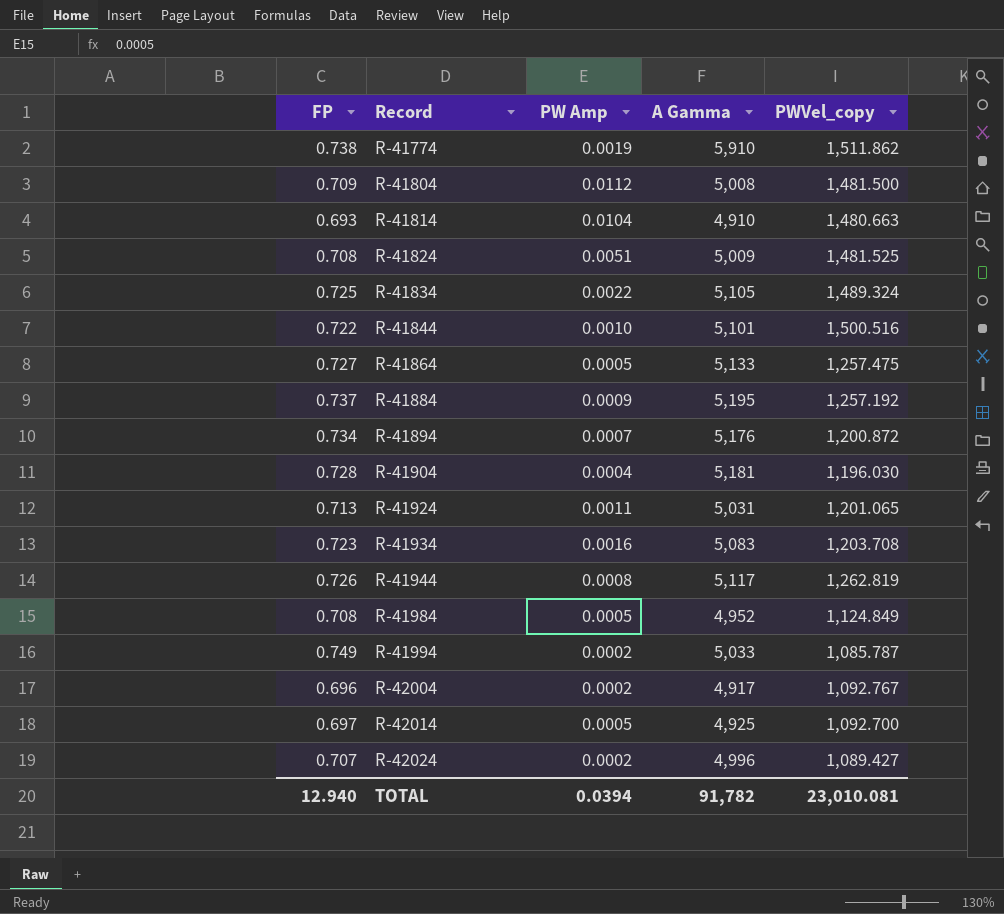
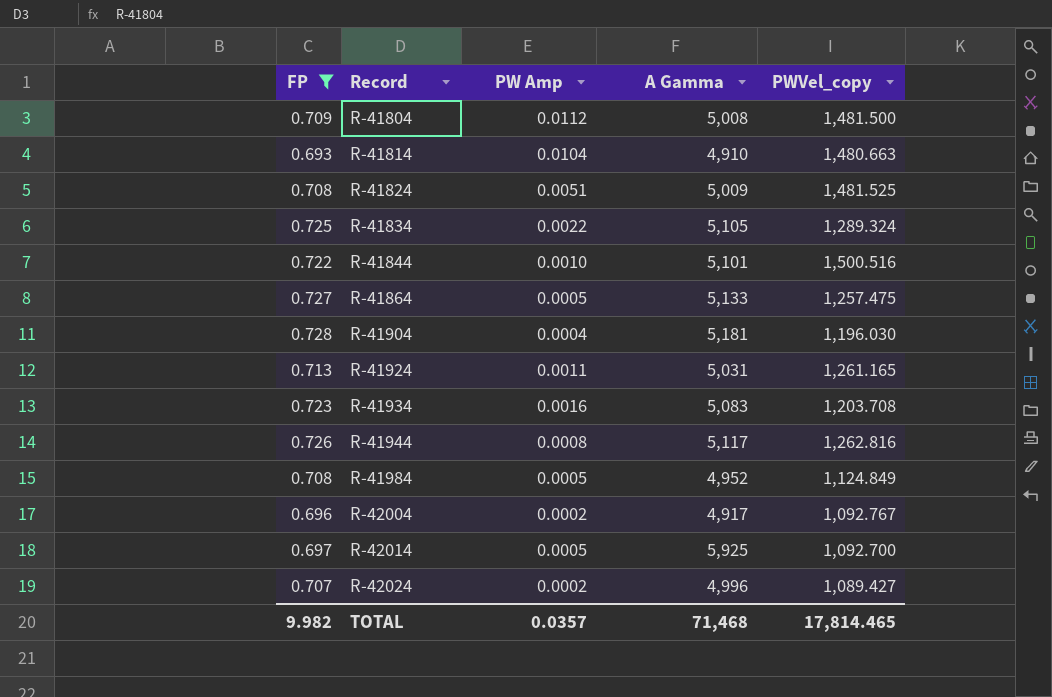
filter: none -> FP <= 0.728
R-41834 | PWVel_copy: 1,489.324 -> 1,289.324
R-41924 | PWVel_copy: 1,201.065 -> 1,261.165
R-41944 | PWVel_copy: 1,262.819 -> 1,262.816
R-42014 | A Gamma: 4,925 -> 5,925
TOTAL | FP: 12.940 -> 9.982
TOTAL | PW Amp: 0.0394 -> 0.0357
TOTAL | A Gamma: 91,782 -> 71,468
TOTAL | PWVel_copy: 23,010.081 -> 17,814.465

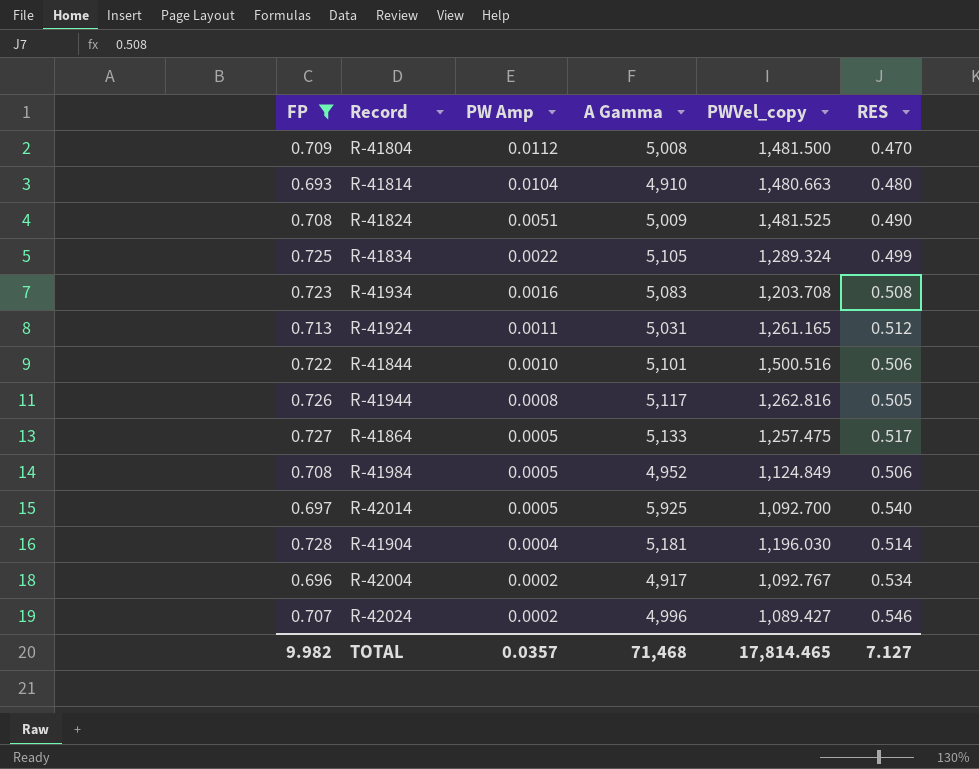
row order: Record ascending -> PW Amp descending
column RES | position: none -> 6

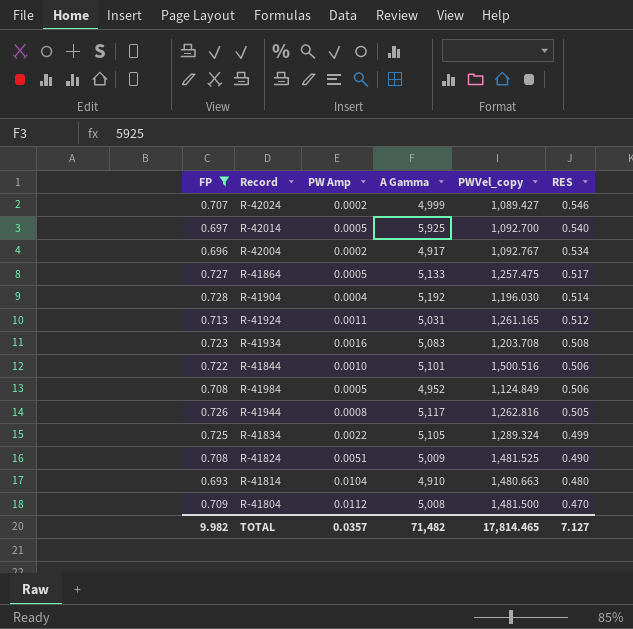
row order: PW Amp descending -> RES descending
R-42024 | A Gamma: 4,996 -> 4,999
R-41904 | A Gamma: 5,181 -> 5,192
TOTAL | A Gamma: 71,468 -> 71,482

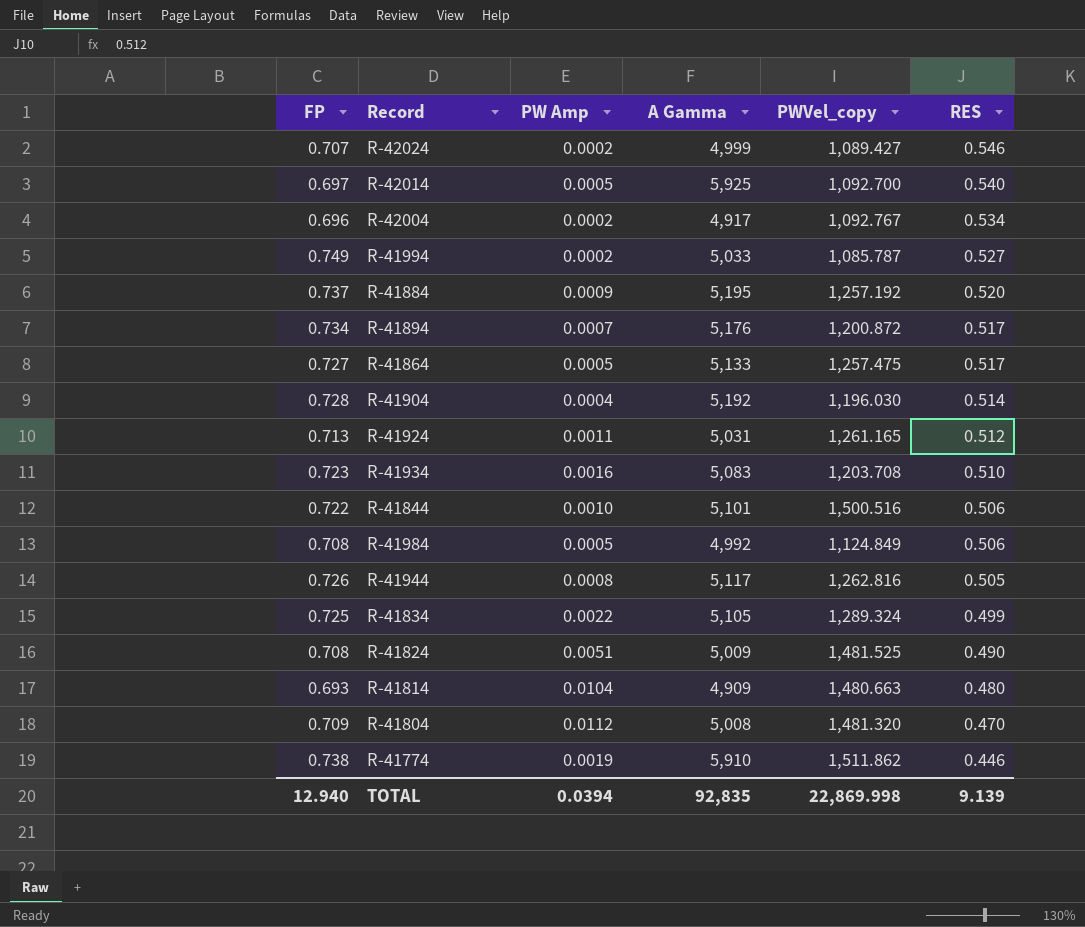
filter: FP <= 0.728 -> none
R-41934 | RES: 0.508 -> 0.510
R-41984 | A Gamma: 4,952 -> 4,992
R-41814 | A Gamma: 4,910 -> 4,909
R-41804 | PWVel_copy: 1,481.500 -> 1,481.320
TOTAL | FP: 9.982 -> 12.940
TOTAL | PW Amp: 0.0357 -> 0.0394
TOTAL | A Gamma: 71,482 -> 92,835
TOTAL | PWVel_copy: 17,814.465 -> 22,869.998
TOTAL | RES: 7.127 -> 9.139

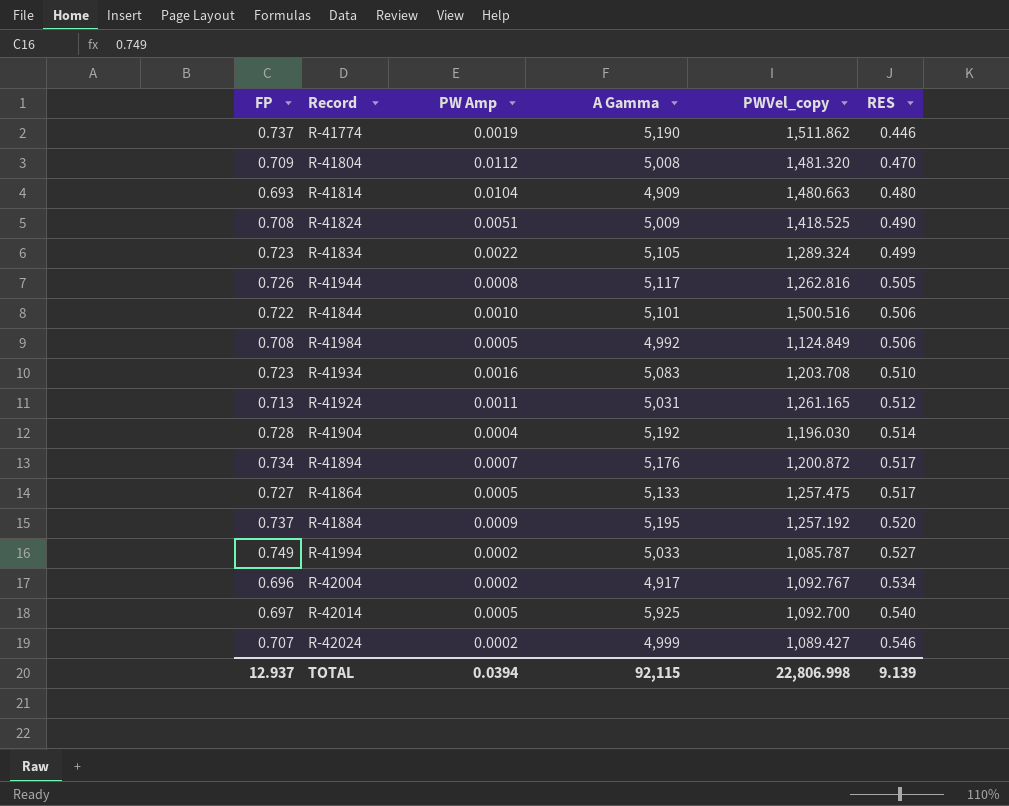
row order: RES descending -> RES ascending
R-41774 | FP: 0.738 -> 0.737
R-41774 | A Gamma: 5,910 -> 5,190
R-41824 | PWVel_copy: 1,481.525 -> 1,418.525
R-41834 | FP: 0.725 -> 0.723
TOTAL | FP: 12.940 -> 12.937
TOTAL | A Gamma: 92,835 -> 92,115
TOTAL | PWVel_copy: 22,869.998 -> 22,806.998

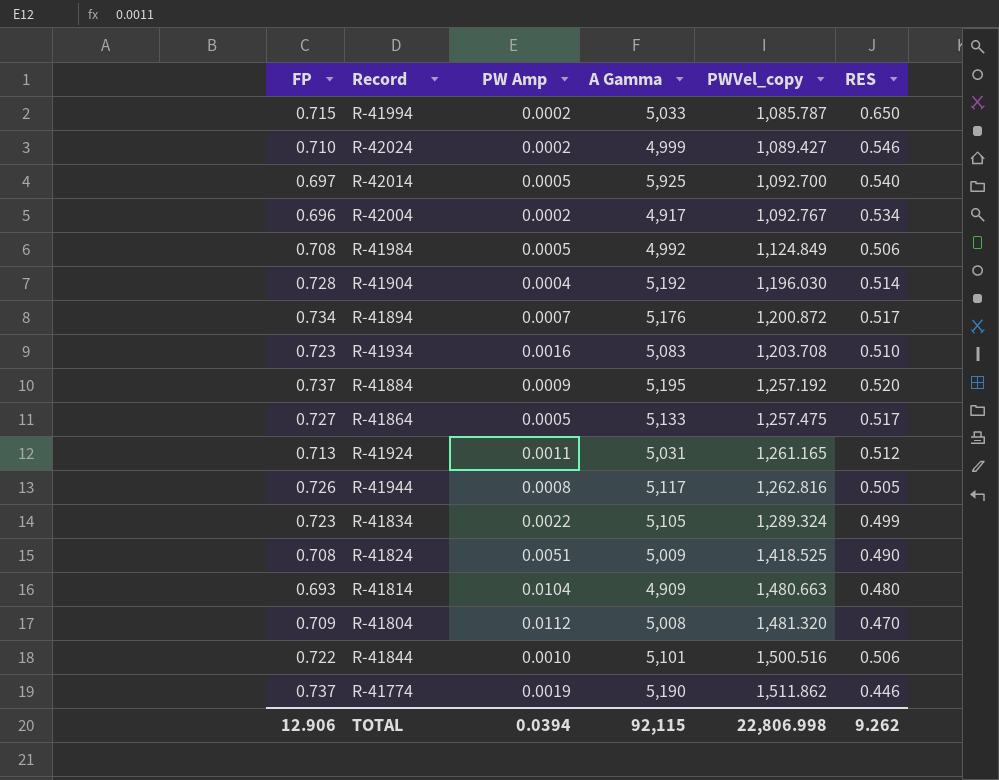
row order: RES ascending -> PWVel_copy ascending
R-41994 | FP: 0.749 -> 0.715
R-41994 | RES: 0.527 -> 0.650
R-42024 | FP: 0.707 -> 0.710
TOTAL | FP: 12.937 -> 12.906
TOTAL | RES: 9.139 -> 9.262

